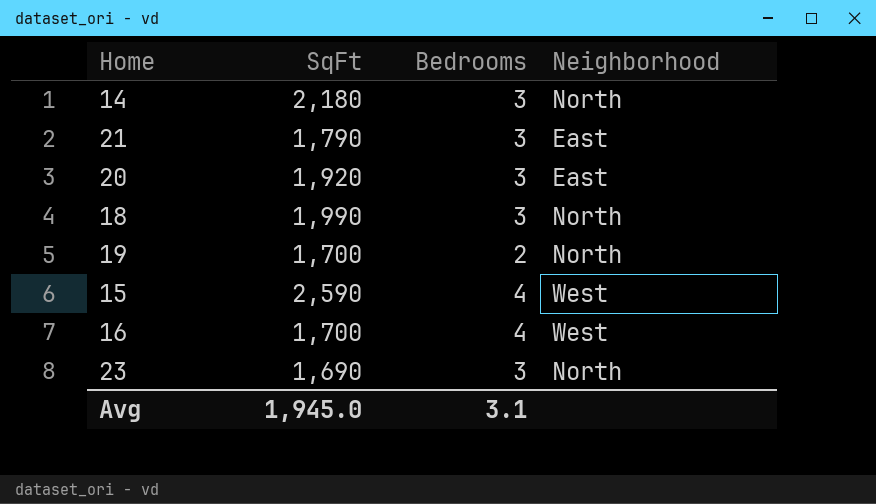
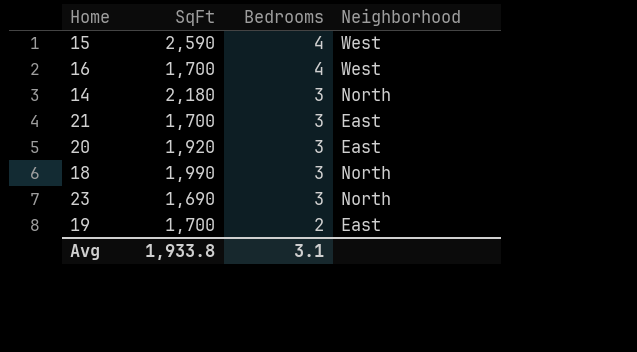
row order: none -> Bedrooms descending
21 | SqFt: 1,790 -> 1,700
19 | Neighborhood: North -> East
Avg | SqFt: 1,945.0 -> 1,933.8

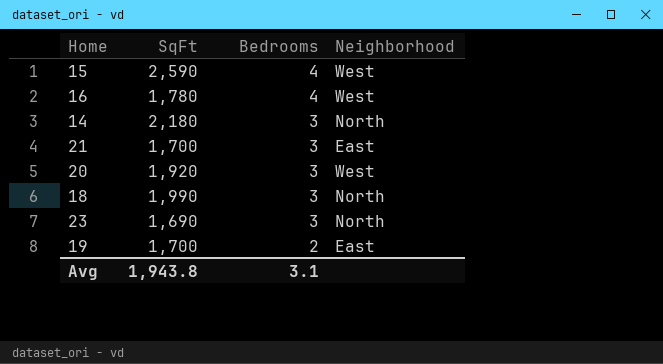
16 | SqFt: 1,700 -> 1,780
20 | Neighborhood: East -> West
Avg | SqFt: 1,933.8 -> 1,943.8

